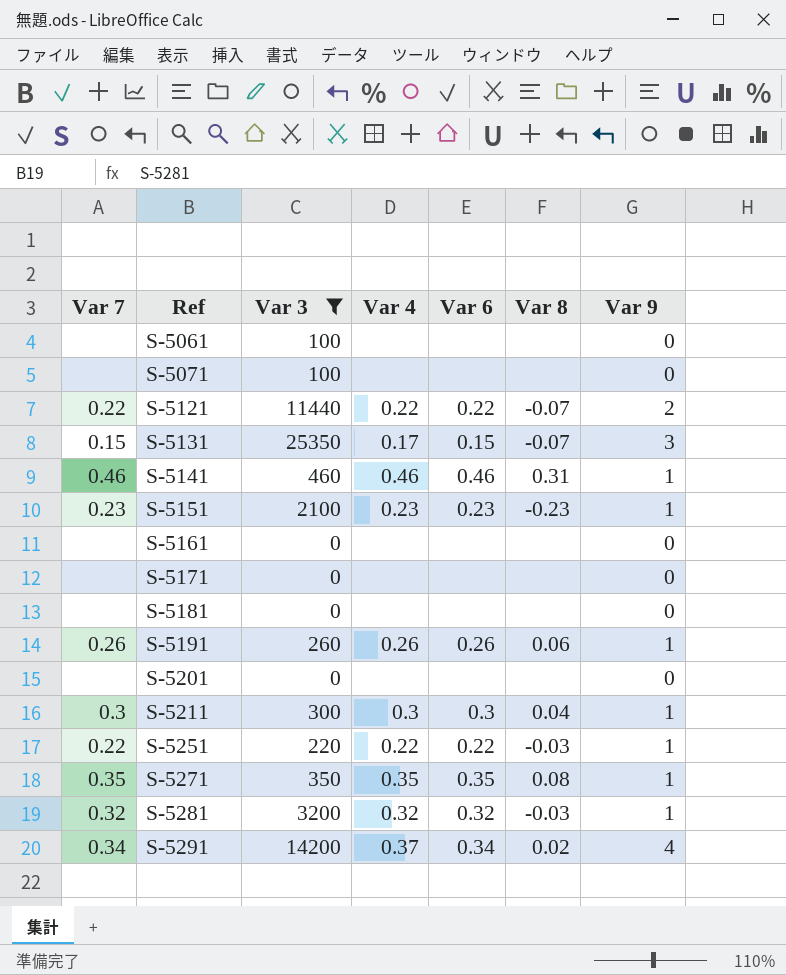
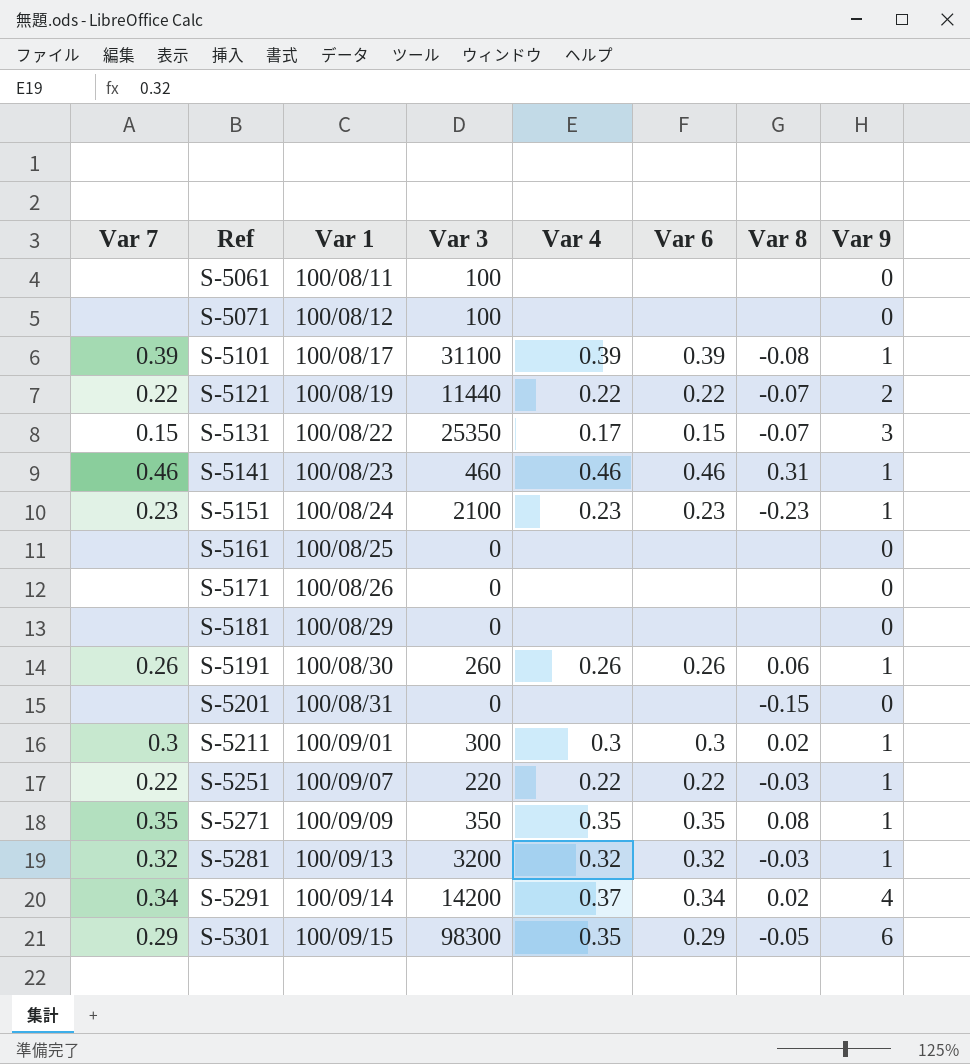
filter: Var 3 <= 25350 -> none
column Var 1 | position: none -> 3
S-5201 | Var 8: none -> -0.15
S-5211 | Var 8: 0.04 -> 0.02

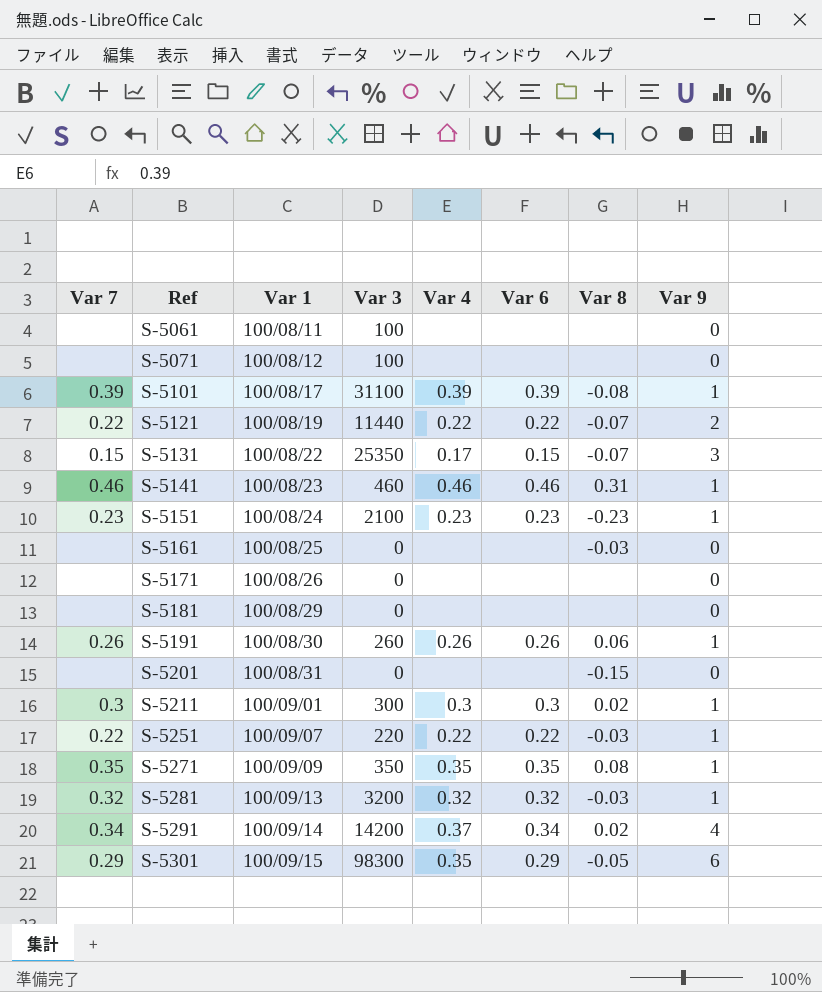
S-5161 | Var 8: none -> -0.03

